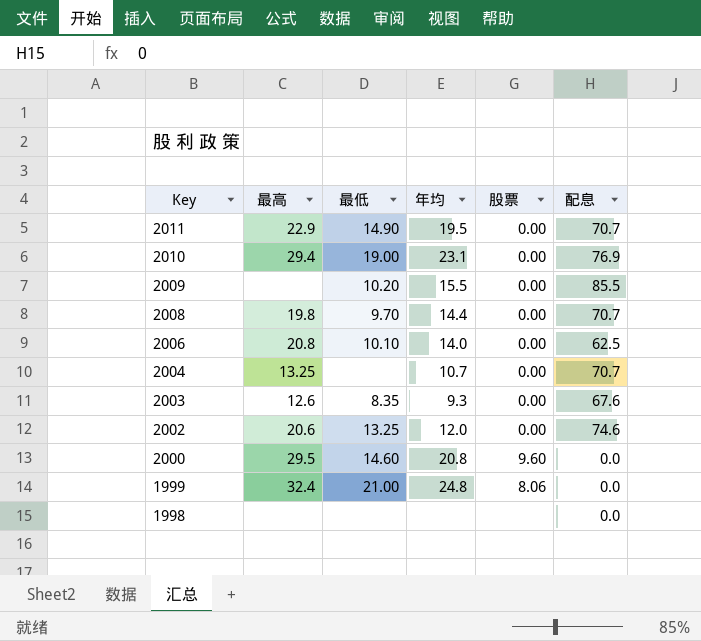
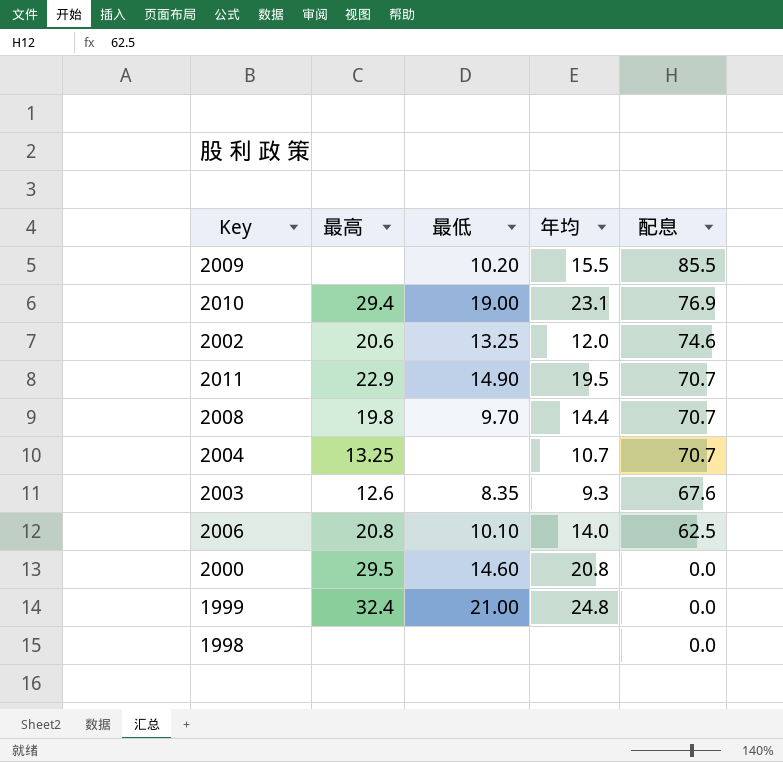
row order: Key descending -> 配息 descending
column 股票 | position: 5 -> none

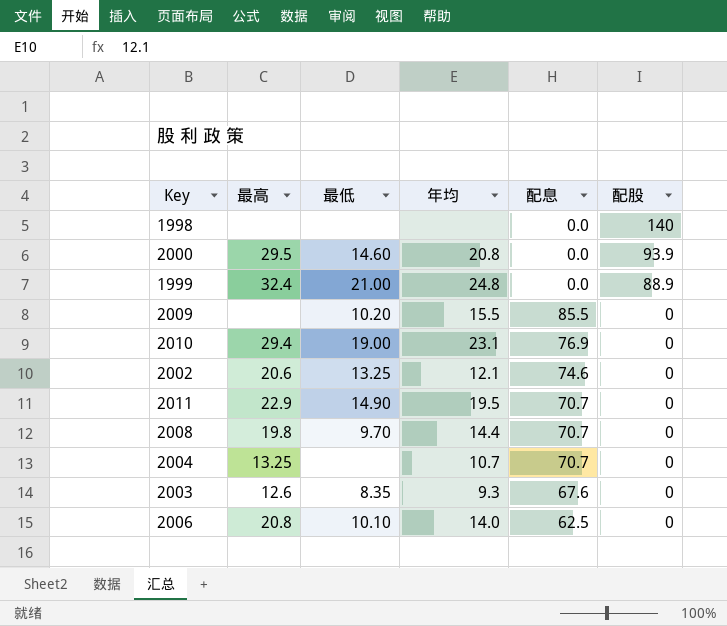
row order: 配息 descending -> 配股 descending
column 配股 | position: none -> 6
2002 | 年均: 12.0 -> 12.1

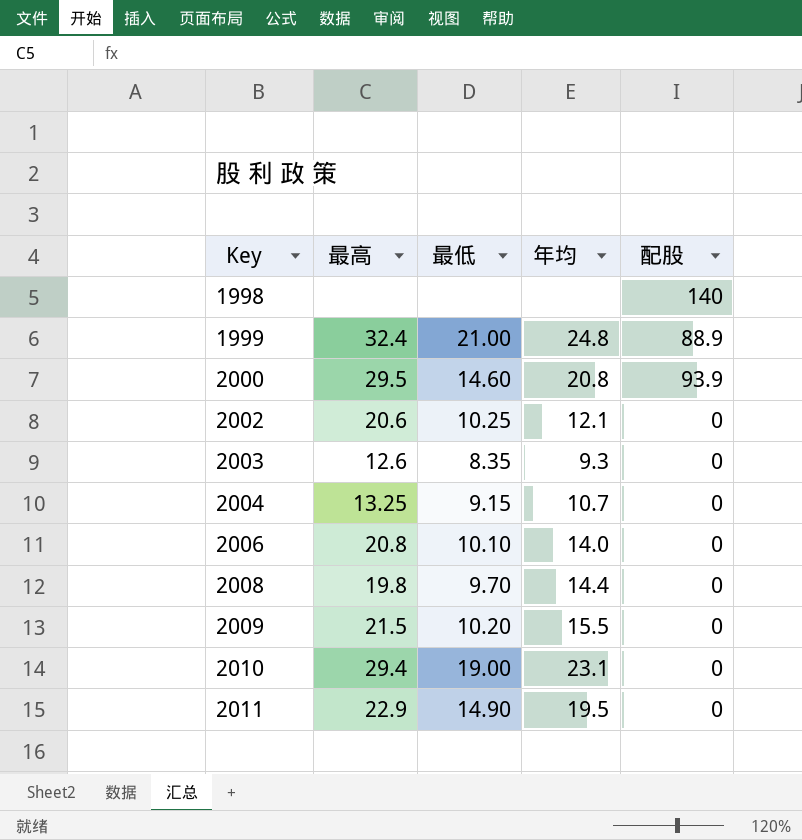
row order: 配股 descending -> Key ascending
column 配息 | position: 5 -> none
2002 | 最低: 13.25 -> 10.25
2004 | 最低: none -> 9.15
2009 | 最高: none -> 21.5

